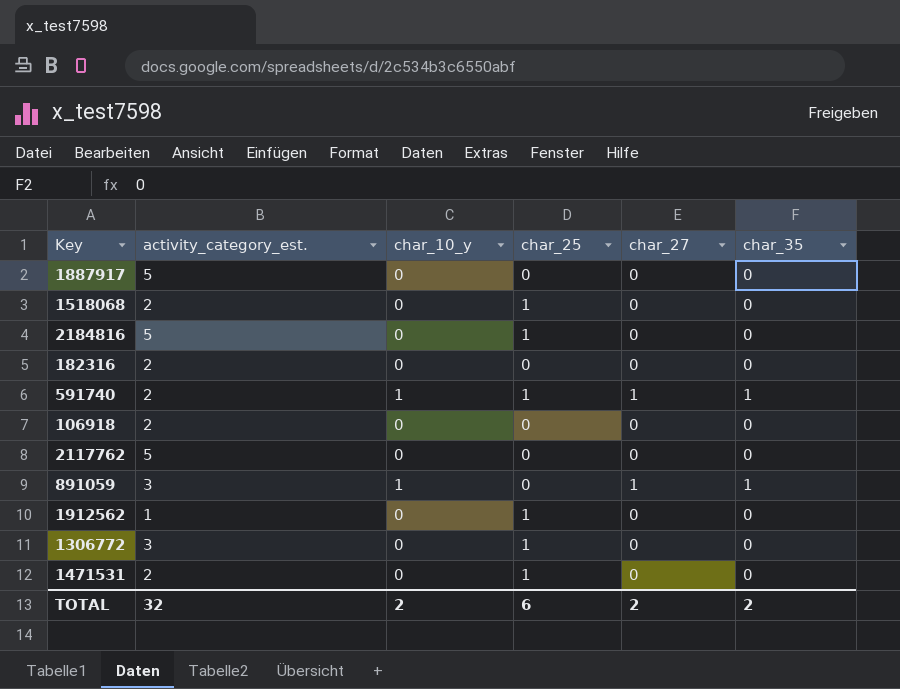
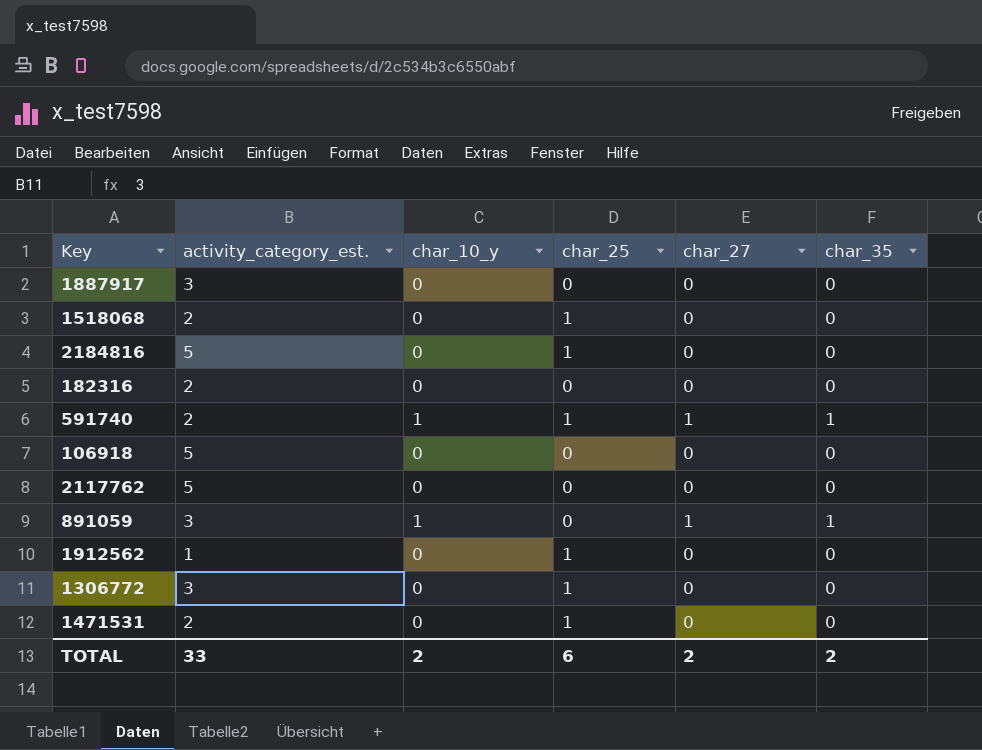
1887917 | activity_category_est.: 5 -> 3
106918 | activity_category_est.: 2 -> 5
TOTAL | activity_category_est.: 32 -> 33

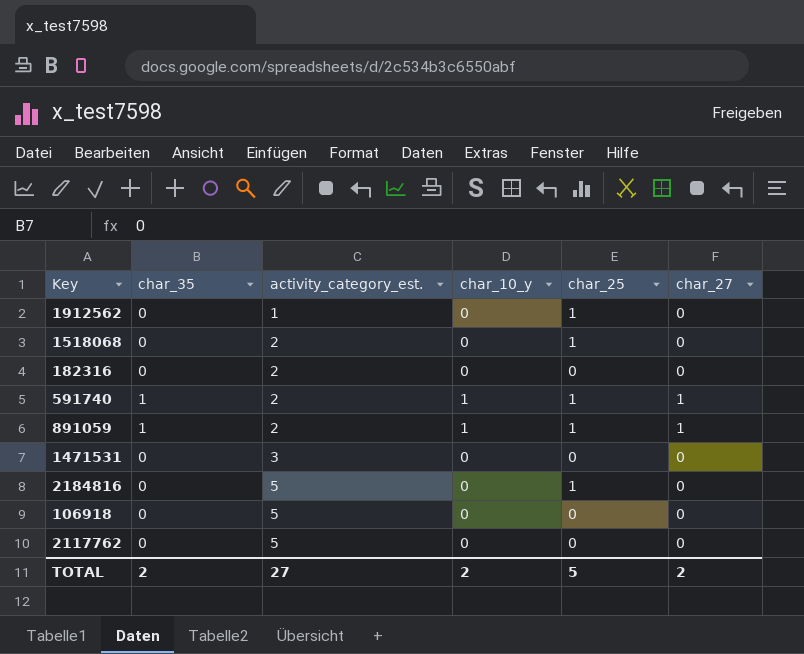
row order: none -> activity_category_est. ascending
column char_35 | position: 6 -> 2
row 1887917: 3 | 0 | 0 | 0 | 0 -> none
row 1306772: 3 | 0 | 1 | 0 | 0 -> none
891059 | activity_category_est.: 3 -> 2
891059 | char_25: 0 -> 1
1471531 | activity_category_est.: 2 -> 3
1471531 | char_25: 1 -> 0
TOTAL | activity_category_est.: 33 -> 27
TOTAL | char_25: 6 -> 5

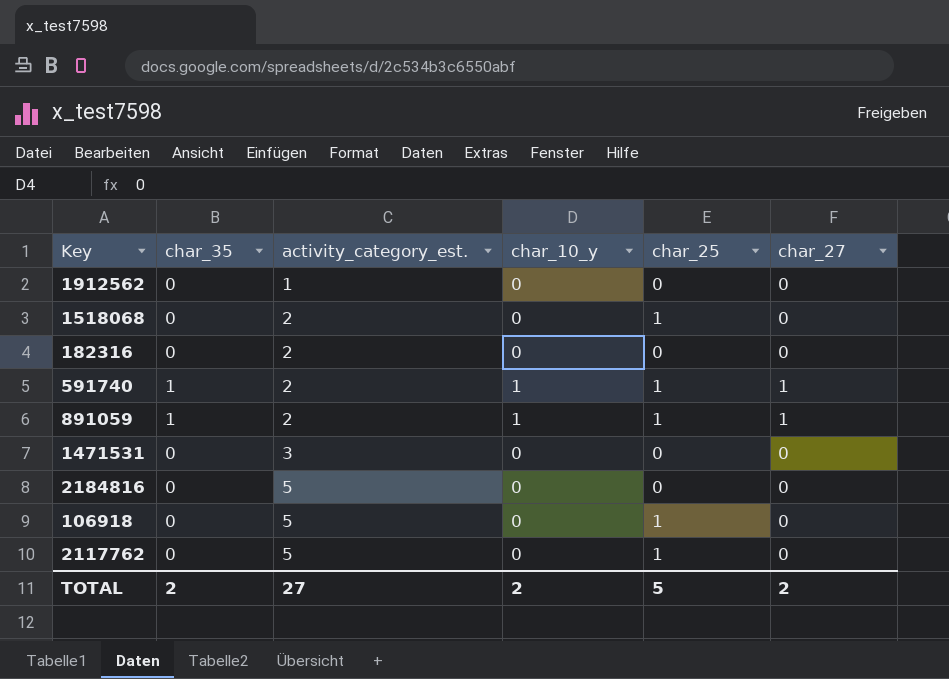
1912562 | char_25: 1 -> 0
2184816 | char_25: 1 -> 0
106918 | char_25: 0 -> 1
2117762 | char_25: 0 -> 1

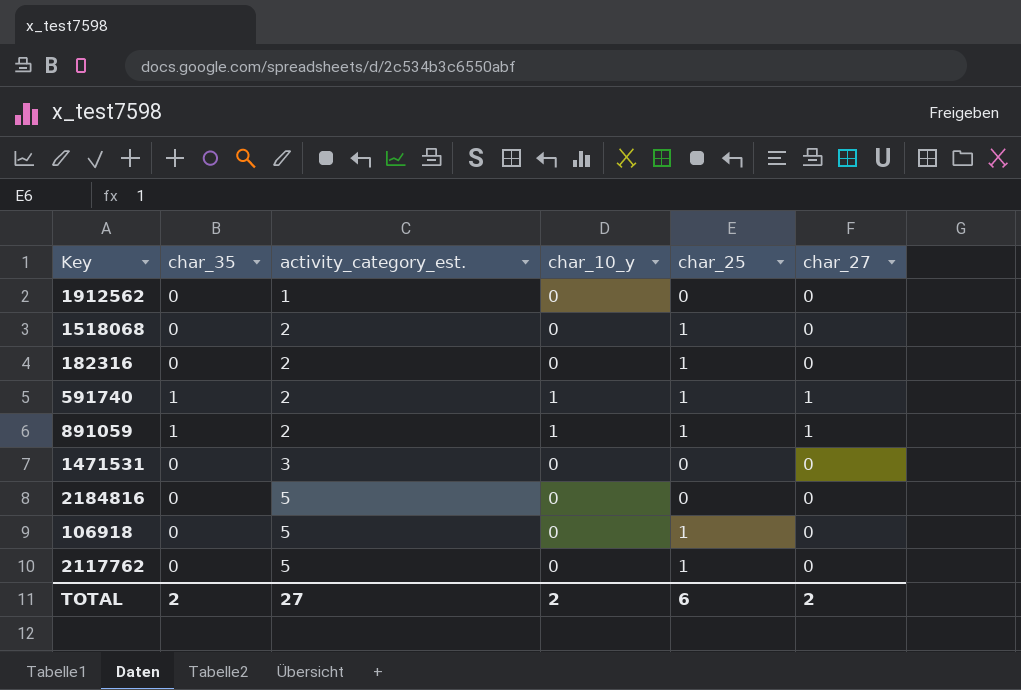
182316 | char_25: 0 -> 1
TOTAL | char_25: 5 -> 6

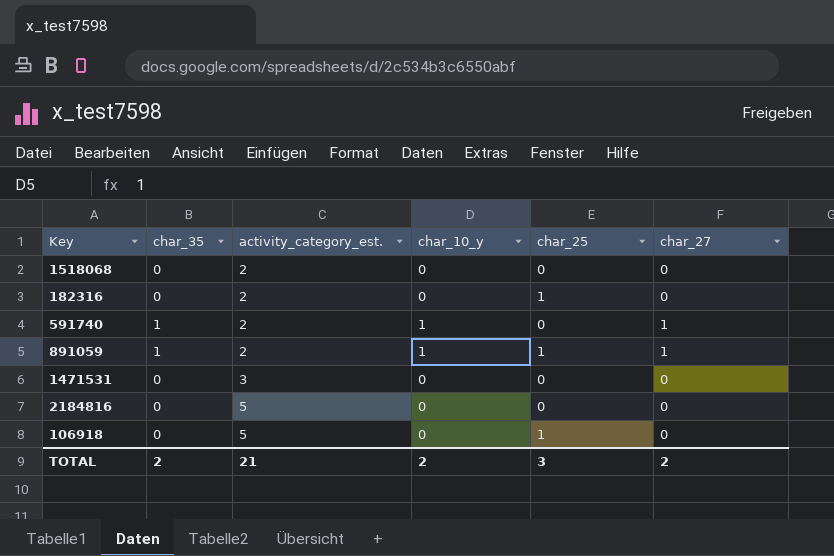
row 1912562: 0 | 1 | 0 | 0 | 0 -> none
row 2117762: 0 | 5 | 0 | 1 | 0 -> none
1518068 | char_25: 1 -> 0
591740 | char_25: 1 -> 0
TOTAL | activity_category_est.: 27 -> 21
TOTAL | char_25: 6 -> 3

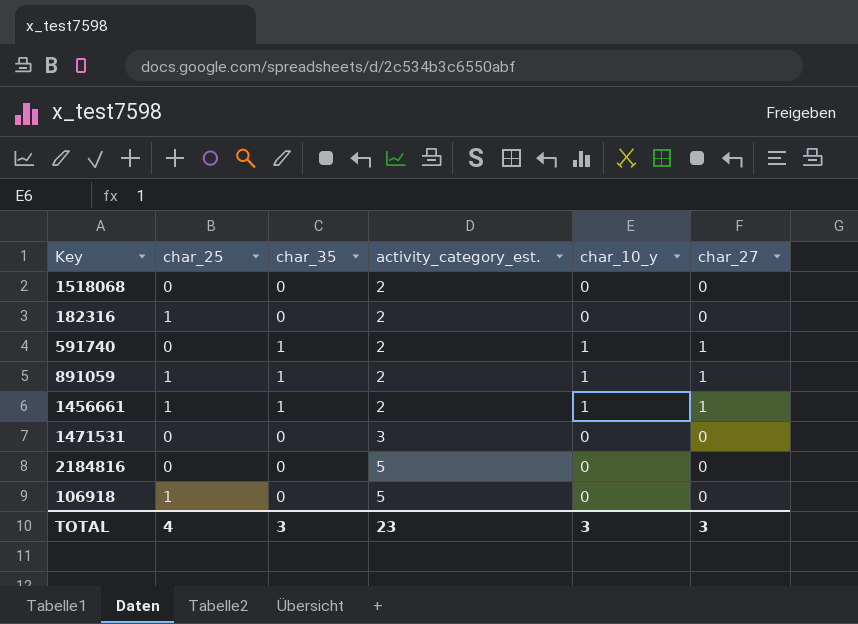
column char_25 | position: 5 -> 2
row 1456661: none -> 1 | 1 | 2 | 1 | 1
TOTAL | char_25: 3 -> 4
TOTAL | char_35: 2 -> 3
TOTAL | activity_category_est.: 21 -> 23
TOTAL | char_10_y: 2 -> 3
TOTAL | char_27: 2 -> 3

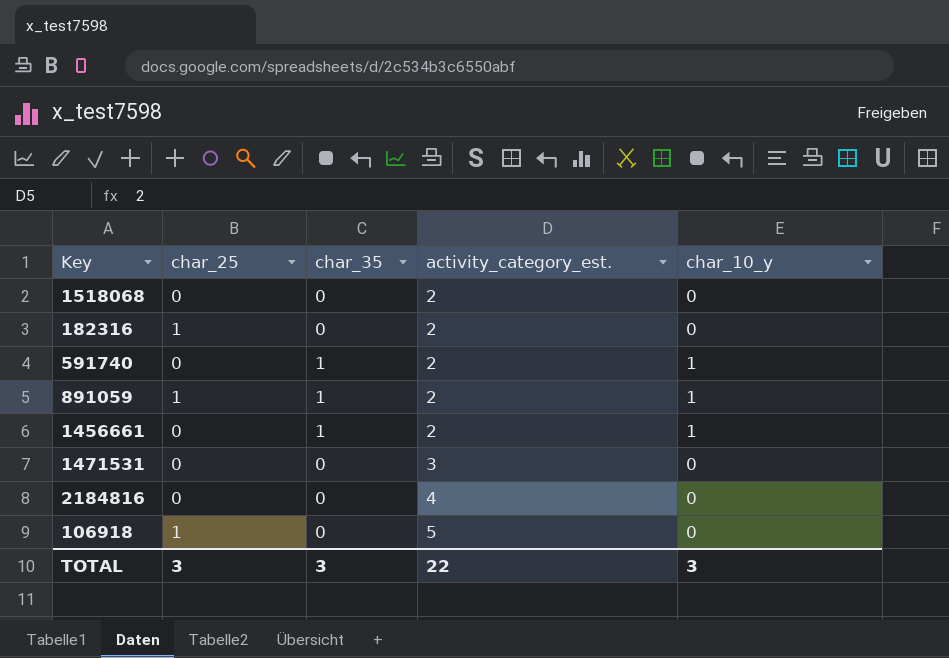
column char_27 | position: 6 -> none
1456661 | char_25: 1 -> 0
2184816 | activity_category_est.: 5 -> 4
TOTAL | char_25: 4 -> 3
TOTAL | activity_category_est.: 23 -> 22

